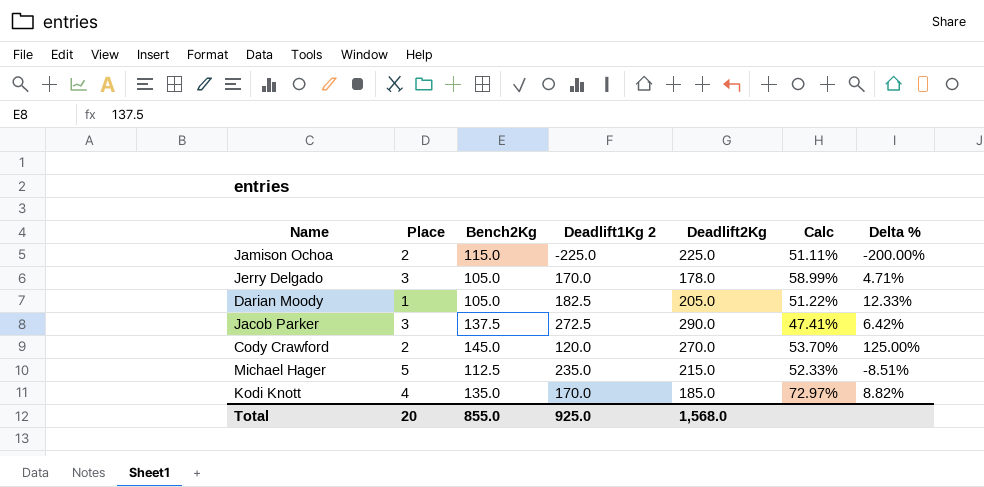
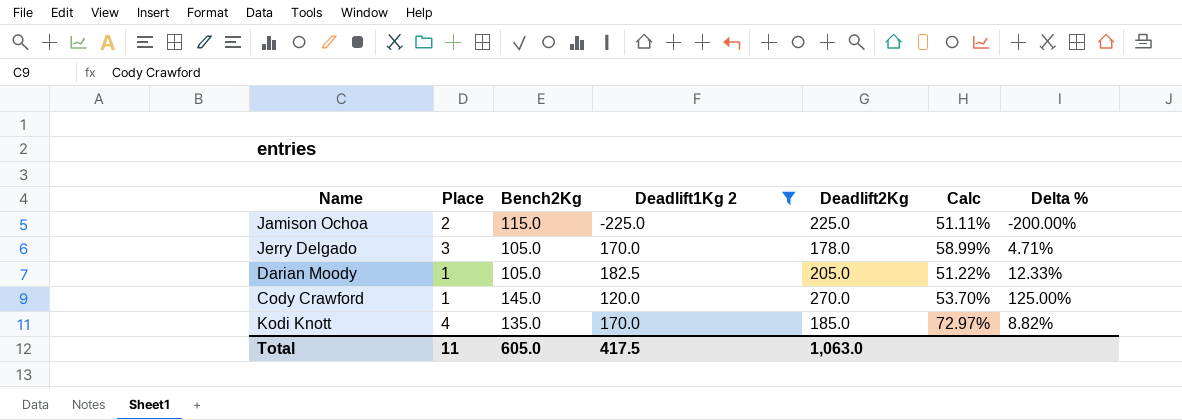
filter: none -> Deadlift1Kg 2 <= 182.5
Cody Crawford | Place: 2 -> 1
Total | Place: 20 -> 11
Total | Bench2Kg: 855.0 -> 605.0
Total | Deadlift1Kg 2: 925.0 -> 417.5
Total | Deadlift2Kg: 1,568.0 -> 1,063.0

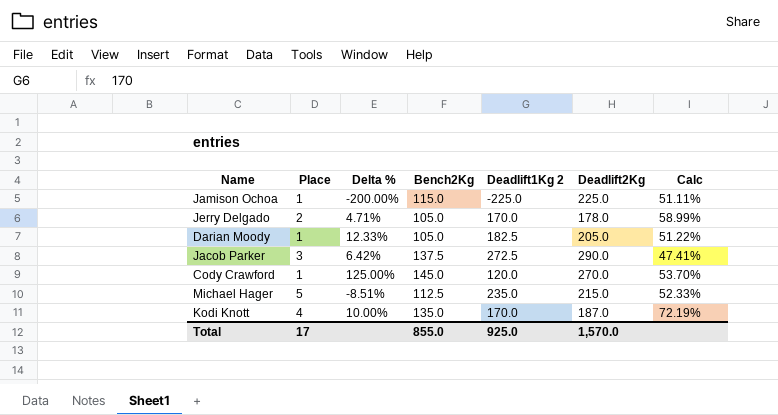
filter: Deadlift1Kg 2 <= 182.5 -> none
column Delta % | position: 7 -> 3
Jamison Ochoa | Place: 2 -> 1
Jerry Delgado | Place: 3 -> 2
Kodi Knott | Delta %: 8.82% -> 10.00%
Kodi Knott | Deadlift2Kg: 185.0 -> 187.0
Kodi Knott | Calc: 72.97% -> 72.19%
Total | Place: 11 -> 17
Total | Bench2Kg: 605.0 -> 855.0
Total | Deadlift1Kg 2: 417.5 -> 925.0
Total | Deadlift2Kg: 1,063.0 -> 1,570.0

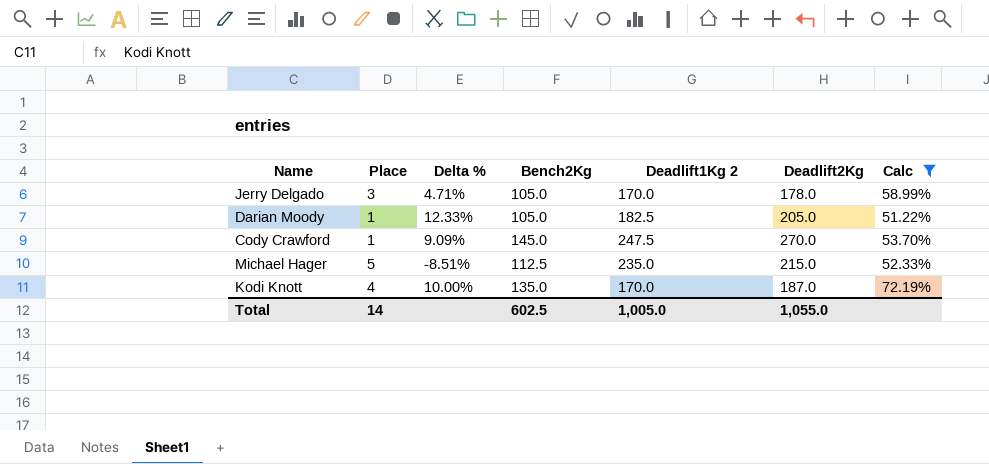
filter: none -> Calc >= 51.22%
Jerry Delgado | Place: 2 -> 3
Cody Crawford | Delta %: 125.00% -> 9.09%
Cody Crawford | Deadlift1Kg 2: 120.0 -> 247.5
Total | Place: 17 -> 14
Total | Bench2Kg: 855.0 -> 602.5
Total | Deadlift1Kg 2: 925.0 -> 1,005.0
Total | Deadlift2Kg: 1,570.0 -> 1,055.0

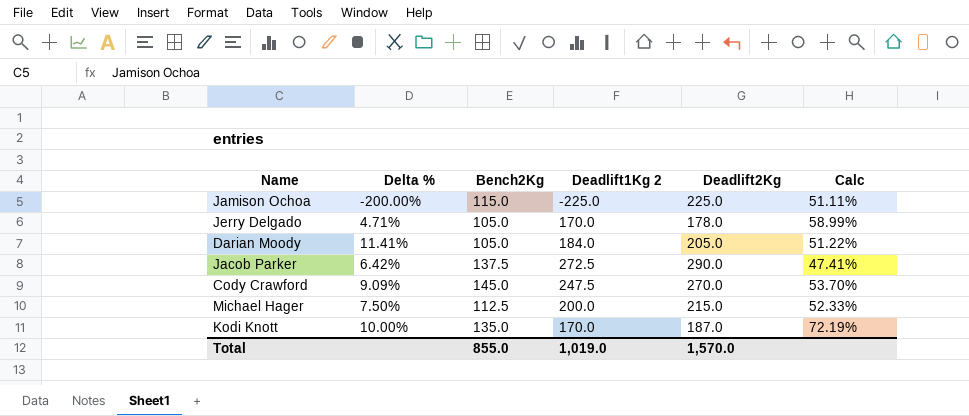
filter: Calc >= 51.22% -> none
column Place | position: 2 -> none
Darian Moody | Delta %: 12.33% -> 11.41%
Darian Moody | Deadlift1Kg 2: 182.5 -> 184.0
Michael Hager | Delta %: -8.51% -> 7.50%
Michael Hager | Deadlift1Kg 2: 235.0 -> 200.0
Total | Bench2Kg: 602.5 -> 855.0
Total | Deadlift1Kg 2: 1,005.0 -> 1,019.0
Total | Deadlift2Kg: 1,055.0 -> 1,570.0

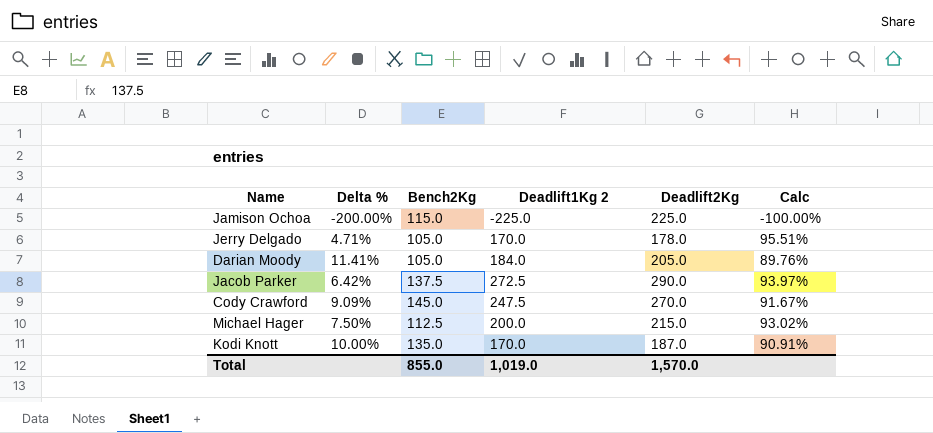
column Calc | formula: [Bench2Kg] / [Deadlift2Kg] -> [Deadlift1Kg 2] / [Deadlift2Kg]

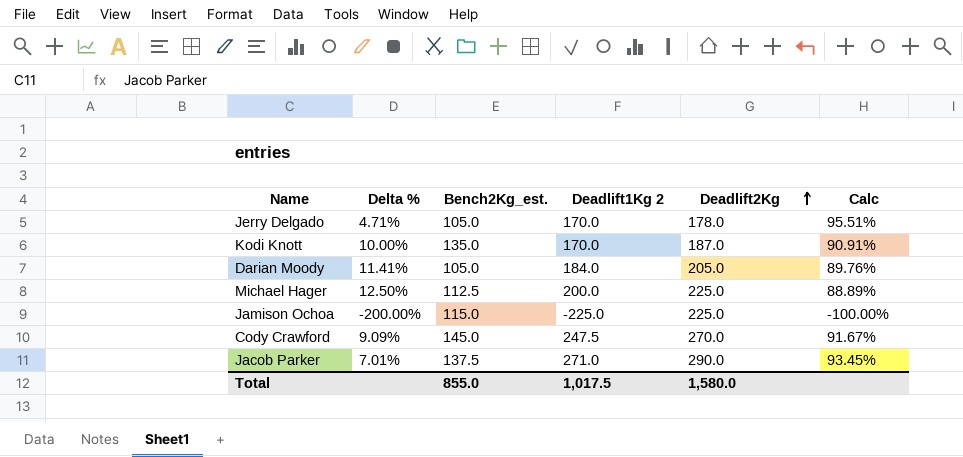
row order: none -> Deadlift2Kg ascending
column name: Bench2Kg -> Bench2Kg_est.
Michael Hager | Delta %: 7.50% -> 12.50%
Michael Hager | Deadlift2Kg: 215.0 -> 225.0
Michael Hager | Calc: 93.02% -> 88.89%
Jacob Parker | Delta %: 6.42% -> 7.01%
Jacob Parker | Deadlift1Kg 2: 272.5 -> 271.0
Jacob Parker | Calc: 93.97% -> 93.45%
Total | Deadlift1Kg 2: 1,019.0 -> 1,017.5
Total | Deadlift2Kg: 1,570.0 -> 1,580.0

